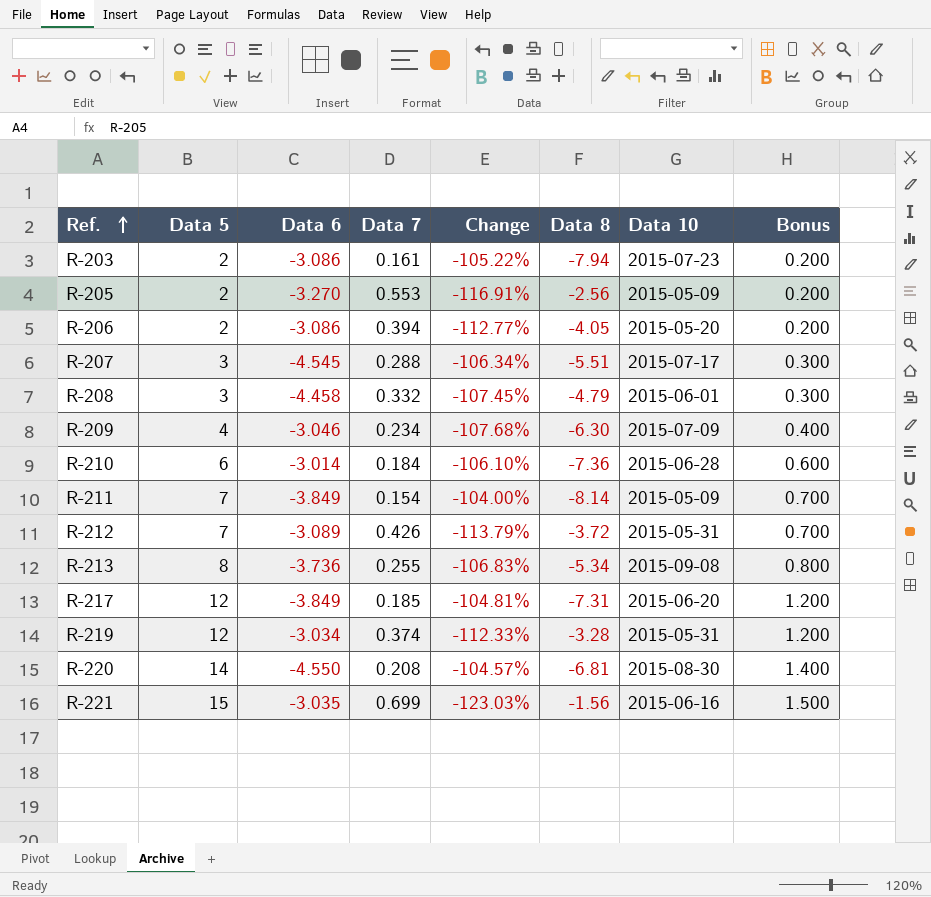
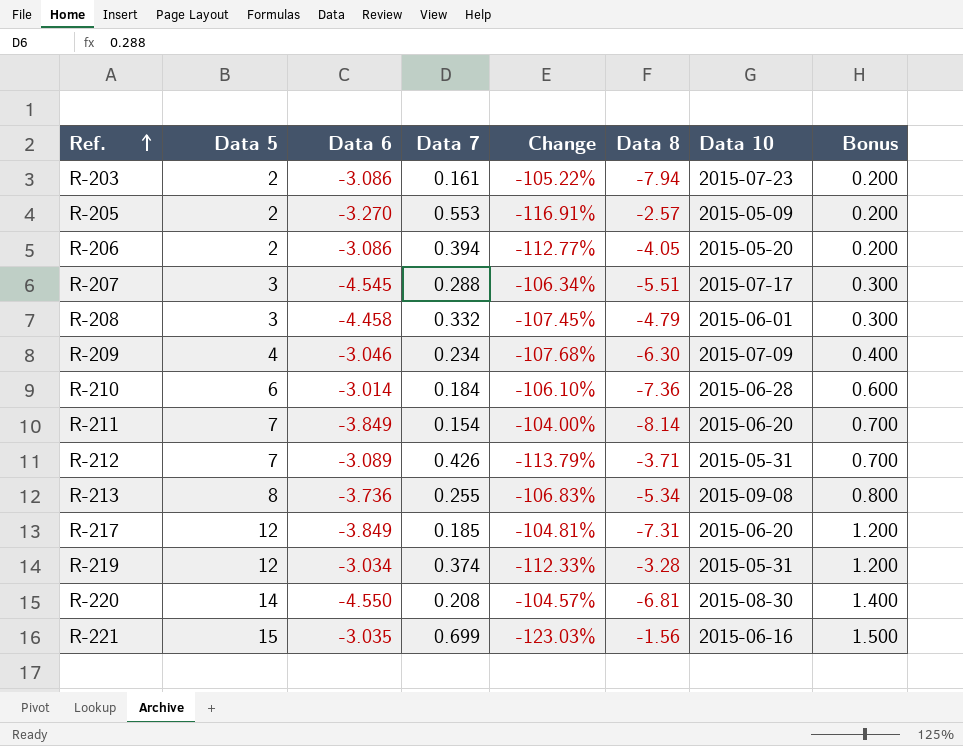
R-205 | Data 8: -2.56 -> -2.57
R-211 | Data 10: 2015-05-09 -> 2015-06-20
R-212 | Data 8: -3.72 -> -3.71

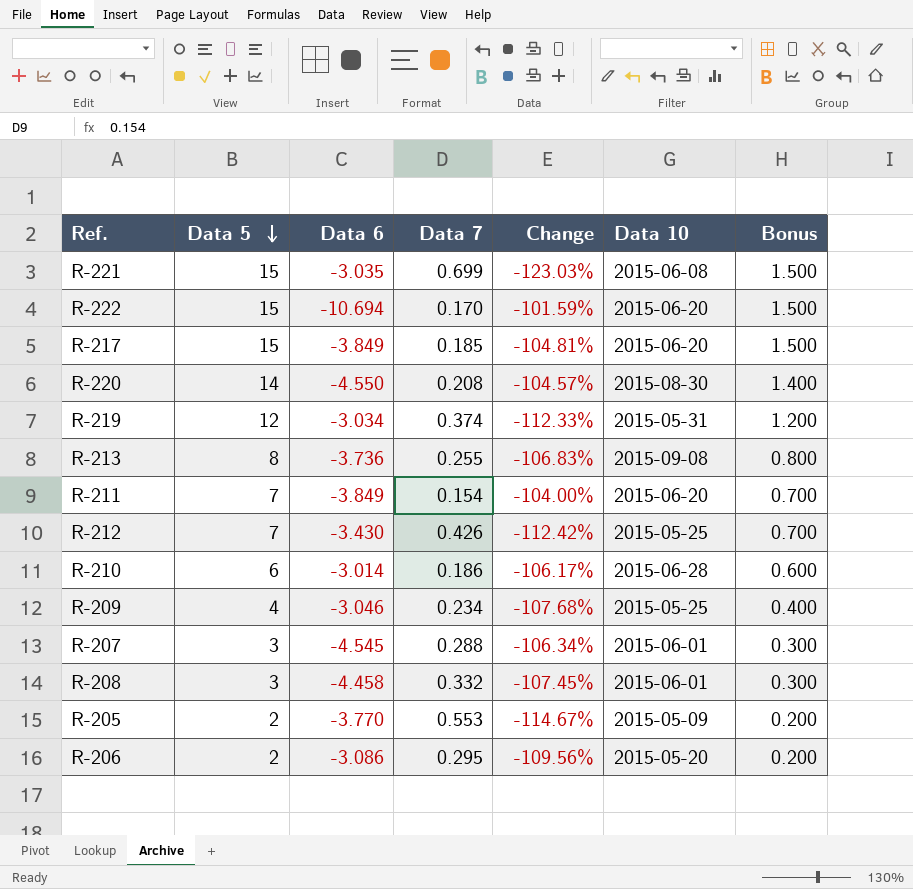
row order: Ref. ascending -> Data 5 descending
column Data 8 | position: 6 -> none
row R-203: 2 | -3.086 | 0.161 | -105.22% | -7.94 | 2015-07-23 | 0.200 -> none
R-221 | Data 10: 2015-06-16 -> 2015-06-08
row R-222: none -> 15 | -10.694 | 0.170 | -101.59% | 2015-06-20 | 1.500
R-217 | Data 5: 12 -> 15
R-217 | Bonus: 1.200 -> 1.500
R-212 | Data 6: -3.089 -> -3.430
R-212 | Change: -113.79% -> -112.42%
R-212 | Data 10: 2015-05-31 -> 2015-05-25
R-210 | Data 7: 0.184 -> 0.186
R-210 | Change: -106.10% -> -106.17%
R-209 | Data 10: 2015-07-09 -> 2015-05-25
R-207 | Data 10: 2015-07-17 -> 2015-06-01
R-205 | Data 6: -3.270 -> -3.770
R-205 | Change: -116.91% -> -114.67%
R-206 | Data 7: 0.394 -> 0.295
R-206 | Change: -112.77% -> -109.56%

